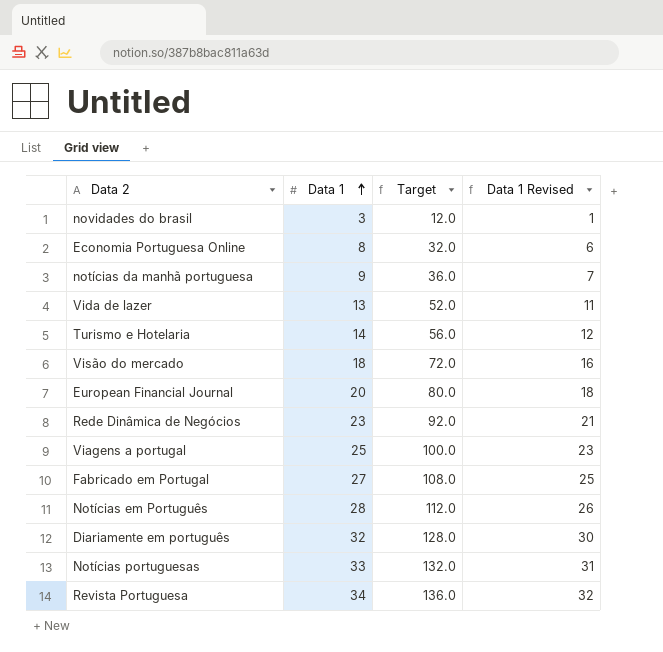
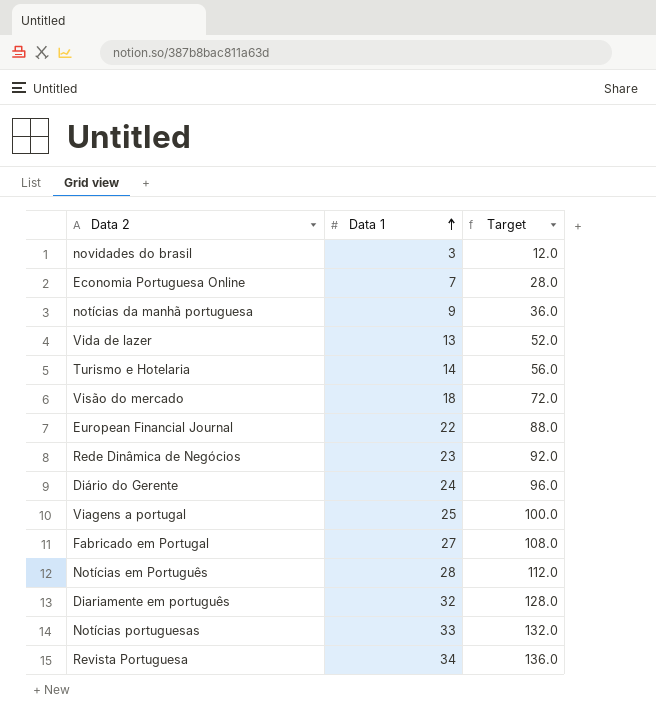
column Data 1 Revised | formula: [Data 1] - 2 -> none
Economia Portuguesa Online | Data 1: 8 -> 7
Economia Portuguesa Online | Target: 32.0 -> 28.0
European Financial Journal | Data 1: 20 -> 22
European Financial Journal | Target: 80.0 -> 88.0
row Diário do Gerente: none -> 24 | 96.0

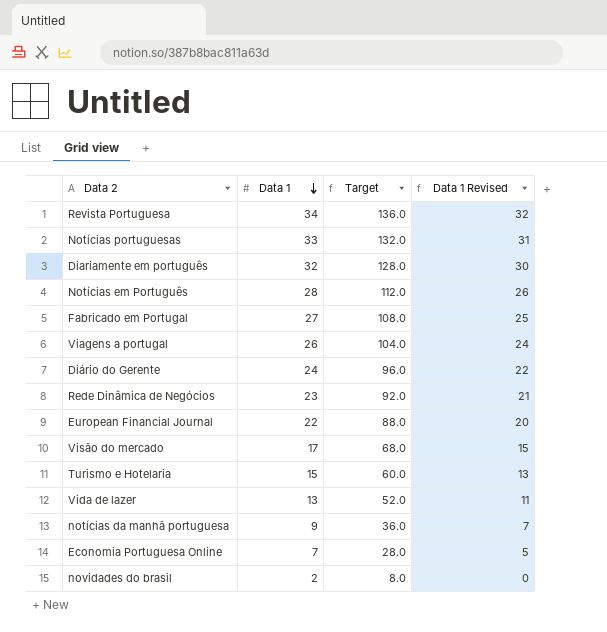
row order: Data 1 ascending -> Data 1 descending
column Data 1 Revised | formula: none -> [Data 1] - 2
Viagens a portugal | Data 1: 25 -> 26
Viagens a portugal | Target: 100.0 -> 104.0
Visão do mercado | Data 1: 18 -> 17
Visão do mercado | Target: 72.0 -> 68.0
Turismo e Hotelaria | Data 1: 14 -> 15
Turismo e Hotelaria | Target: 56.0 -> 60.0
novidades do brasil | Data 1: 3 -> 2
novidades do brasil | Target: 12.0 -> 8.0

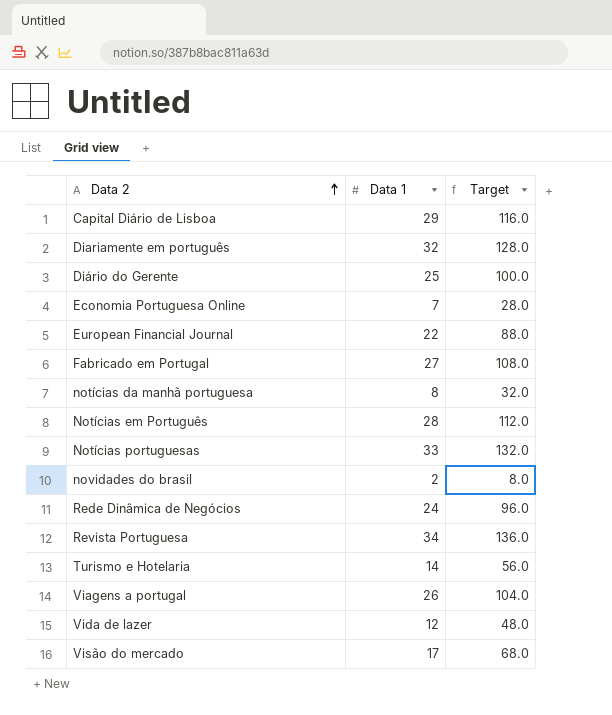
row order: Data 1 descending -> Data 2 ascending
column Data 1 Revised | formula: [Data 1] - 2 -> none
row Capital Diário de Lisboa: none -> 29 | 116.0
Diário do Gerente | Data 1: 24 -> 25
Diário do Gerente | Target: 96.0 -> 100.0
notícias da manhã portuguesa | Data 1: 9 -> 8
notícias da manhã portuguesa | Target: 36.0 -> 32.0
Rede Dinâmica de Negócios | Data 1: 23 -> 24
Rede Dinâmica de Negócios | Target: 92.0 -> 96.0
Turismo e Hotelaria | Data 1: 15 -> 14
Turismo e Hotelaria | Target: 60.0 -> 56.0
Vida de lazer | Data 1: 13 -> 12
Vida de lazer | Target: 52.0 -> 48.0

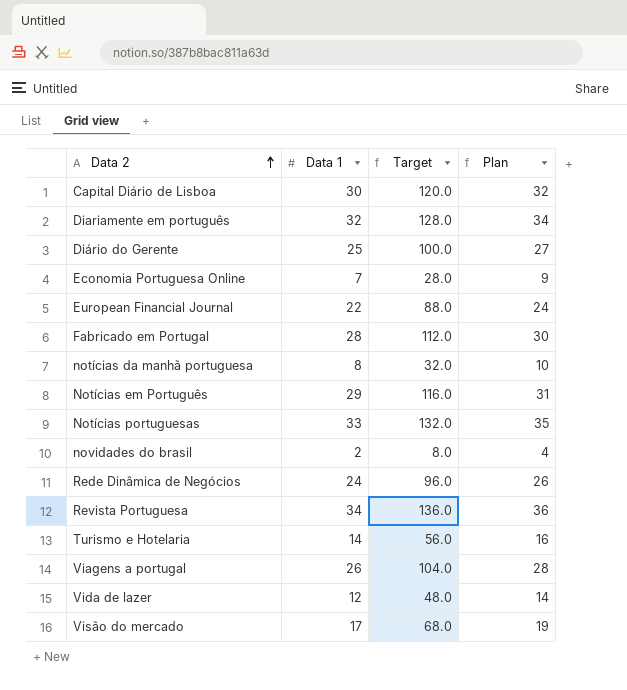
column Plan | formula: none -> [Data 1] + 2
Capital Diário de Lisboa | Data 1: 29 -> 30
Capital Diário de Lisboa | Target: 116.0 -> 120.0
Fabricado em Portugal | Data 1: 27 -> 28
Fabricado em Portugal | Target: 108.0 -> 112.0
Notícias em Português | Data 1: 28 -> 29
Notícias em Português | Target: 112.0 -> 116.0

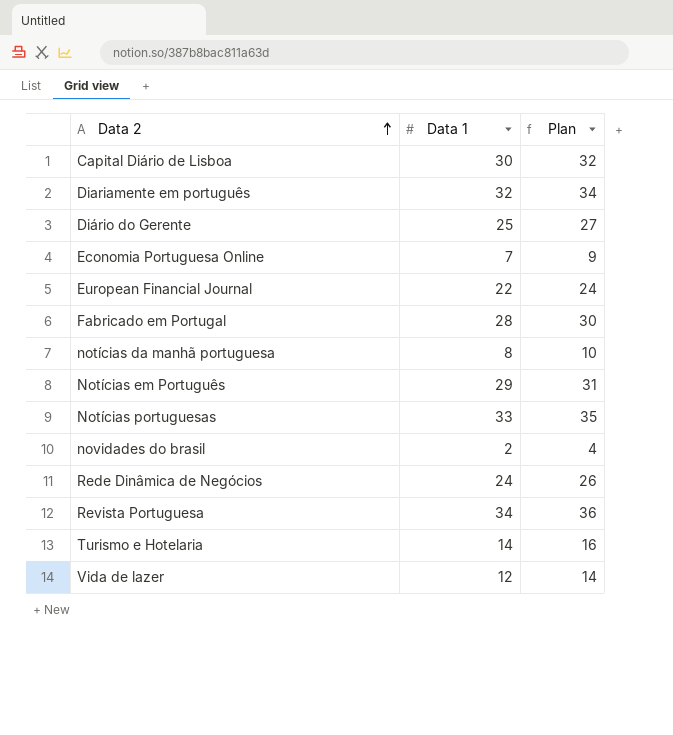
column Target | formula: [Data 1] * 4 -> none
row Viagens a portugal: 26 | 104.0 | 28 -> none
row Visão do mercado: 17 | 68.0 | 19 -> none

